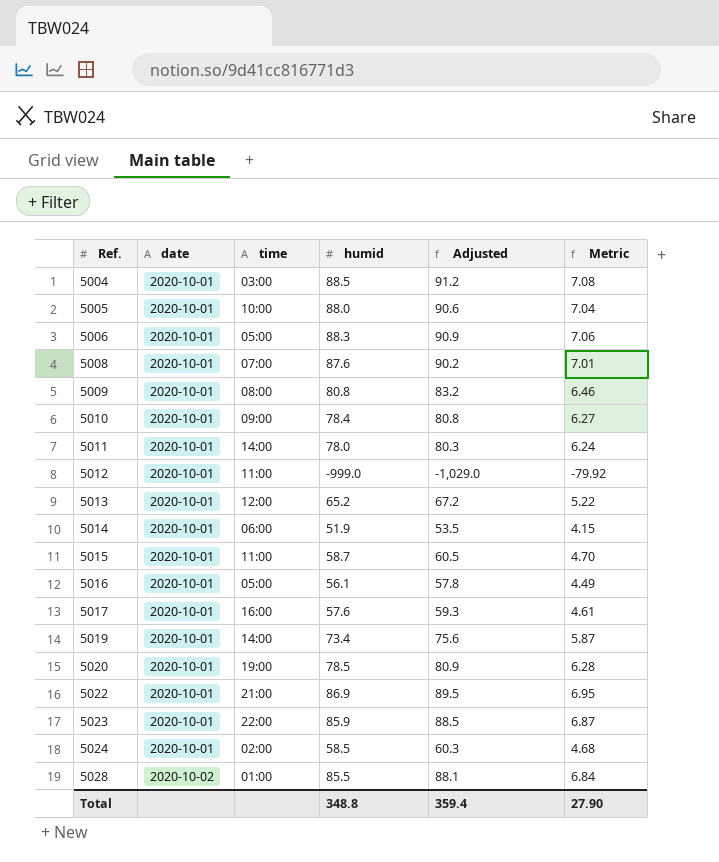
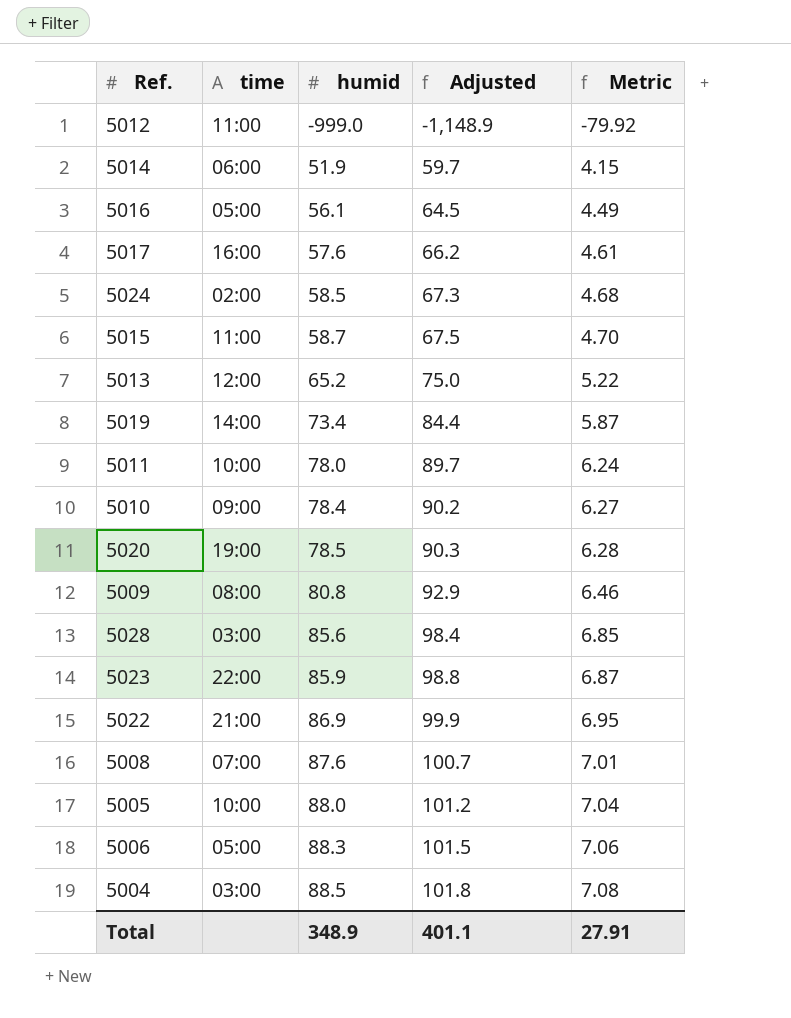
row order: Ref. ascending -> humid ascending
column date | position: 2 -> none
column Adjusted | formula: [humid] * 1.03 -> [humid] * 1.15
5011 | time: 14:00 -> 10:00
5028 | time: 01:00 -> 03:00
5028 | humid: 85.5 -> 85.6
5028 | Metric: 6.84 -> 6.85
Total | humid: 348.8 -> 348.9
Total | Adjusted: 359.4 -> 401.1
Total | Metric: 27.90 -> 27.91

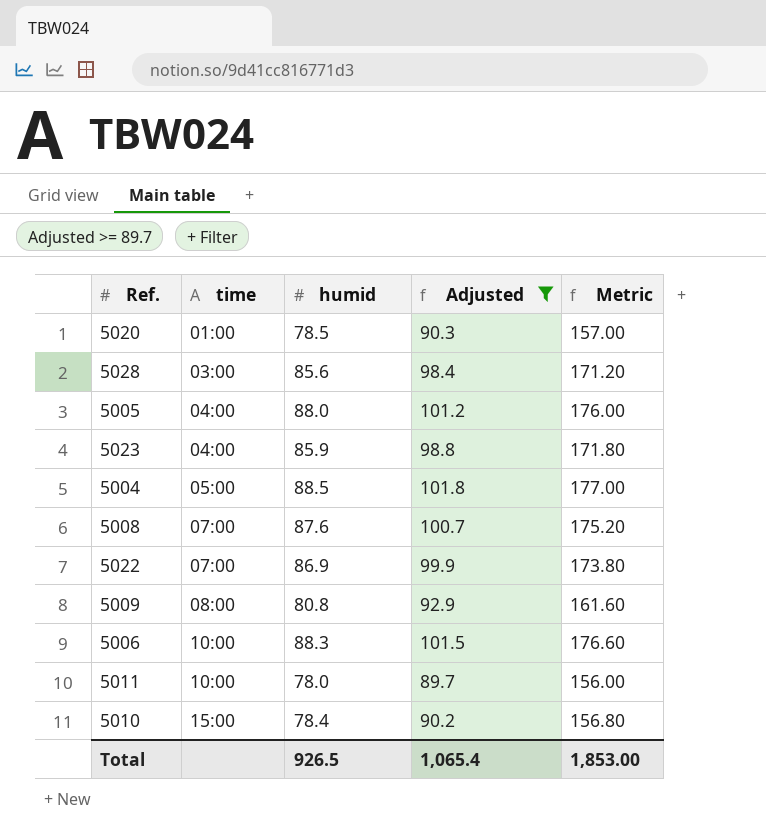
filter: none -> Adjusted >= 89.7
row order: humid ascending -> time ascending
column Metric | formula: [humid] * 0.08 -> [humid] * 2
5020 | time: 19:00 -> 01:00
5005 | time: 10:00 -> 04:00
5023 | time: 22:00 -> 04:00
5004 | time: 03:00 -> 05:00
5022 | time: 21:00 -> 07:00
5006 | time: 05:00 -> 10:00
5010 | time: 09:00 -> 15:00
Total | humid: 348.9 -> 926.5
Total | Adjusted: 401.1 -> 1,065.4
Total | Metric: 27.91 -> 1,853.00

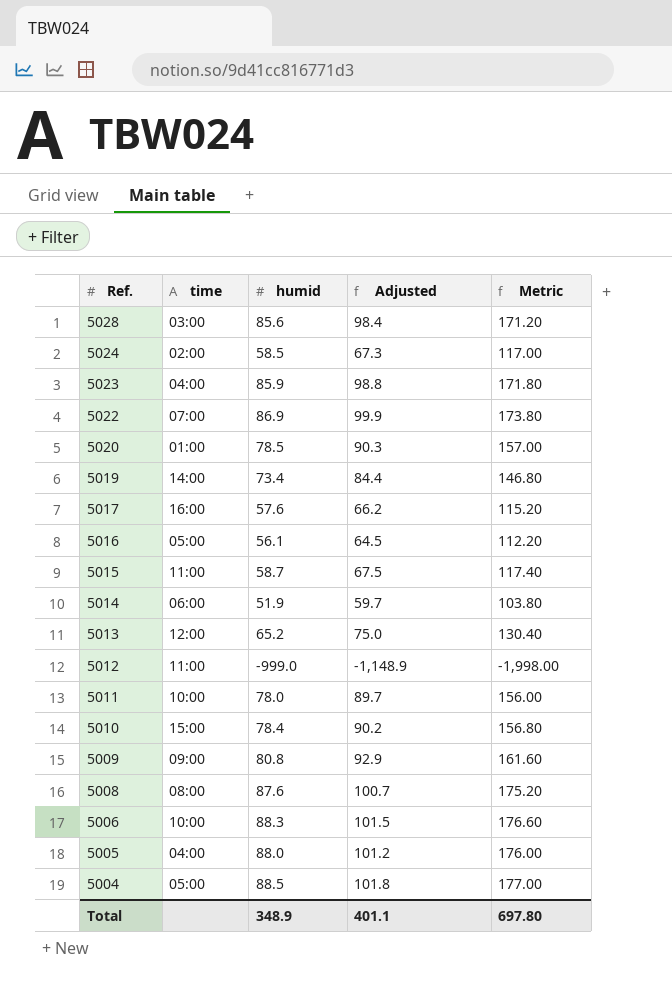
filter: Adjusted >= 89.7 -> none
row order: time ascending -> Ref. descending
5009 | time: 08:00 -> 09:00
5008 | time: 07:00 -> 08:00
Total | humid: 926.5 -> 348.9
Total | Adjusted: 1,065.4 -> 401.1
Total | Metric: 1,853.00 -> 697.80

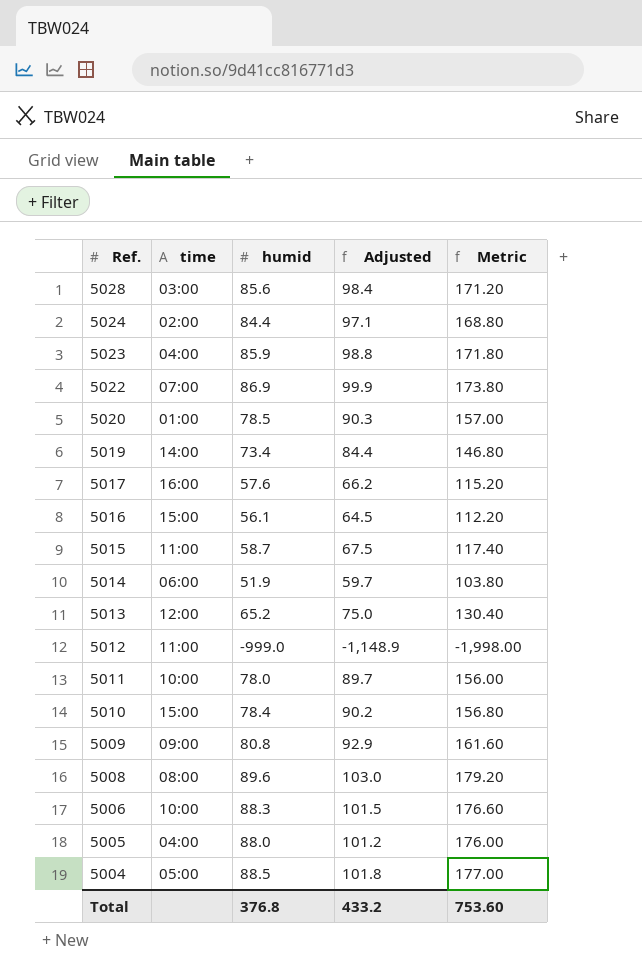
5024 | humid: 58.5 -> 84.4
5024 | Adjusted: 67.3 -> 97.1
5024 | Metric: 117.00 -> 168.80
5016 | time: 05:00 -> 15:00
5008 | humid: 87.6 -> 89.6
5008 | Adjusted: 100.7 -> 103.0
5008 | Metric: 175.20 -> 179.20
Total | humid: 348.9 -> 376.8
Total | Adjusted: 401.1 -> 433.2
Total | Metric: 697.80 -> 753.60

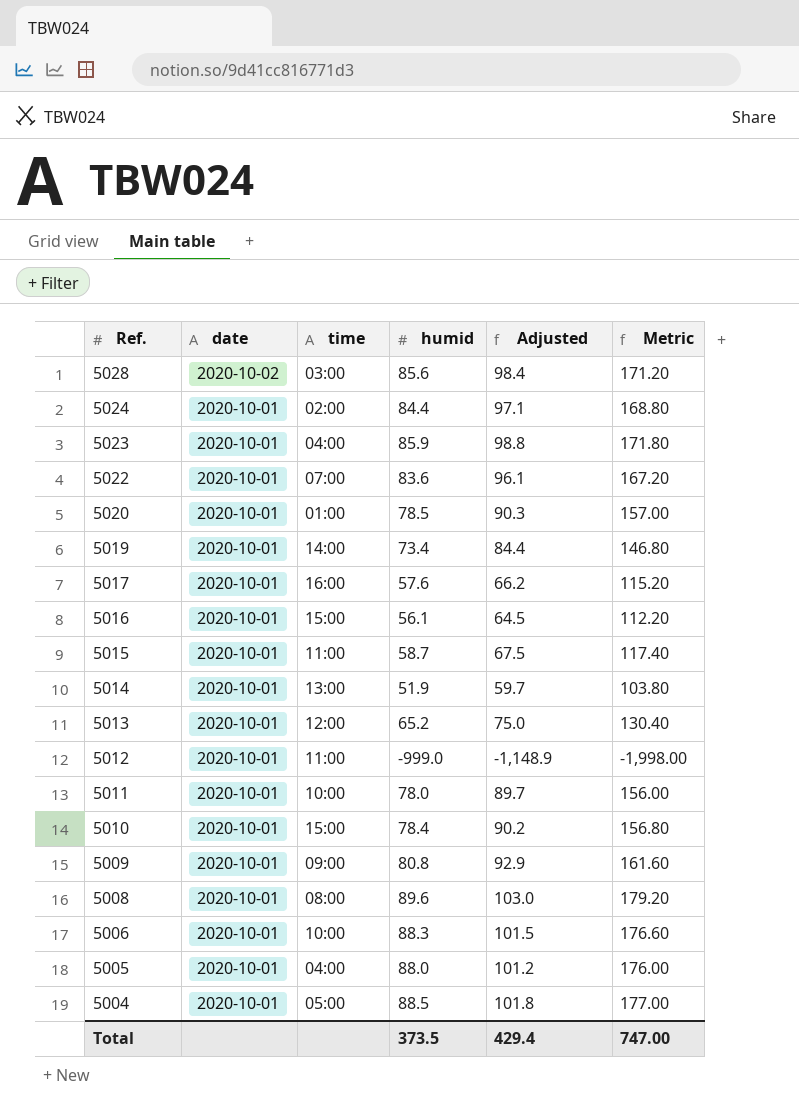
column date | position: none -> 2
5022 | humid: 86.9 -> 83.6
5022 | Adjusted: 99.9 -> 96.1
5022 | Metric: 173.80 -> 167.20
5014 | time: 06:00 -> 13:00
Total | humid: 376.8 -> 373.5
Total | Adjusted: 433.2 -> 429.4
Total | Metric: 753.60 -> 747.00

